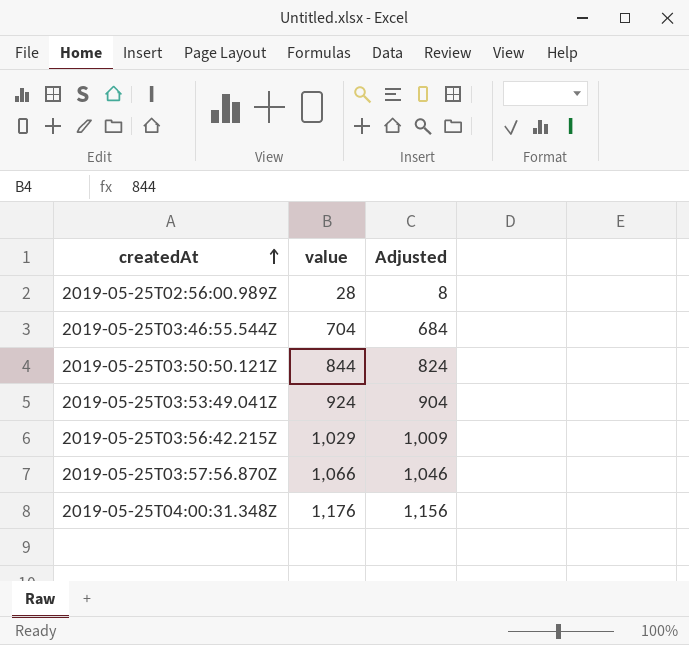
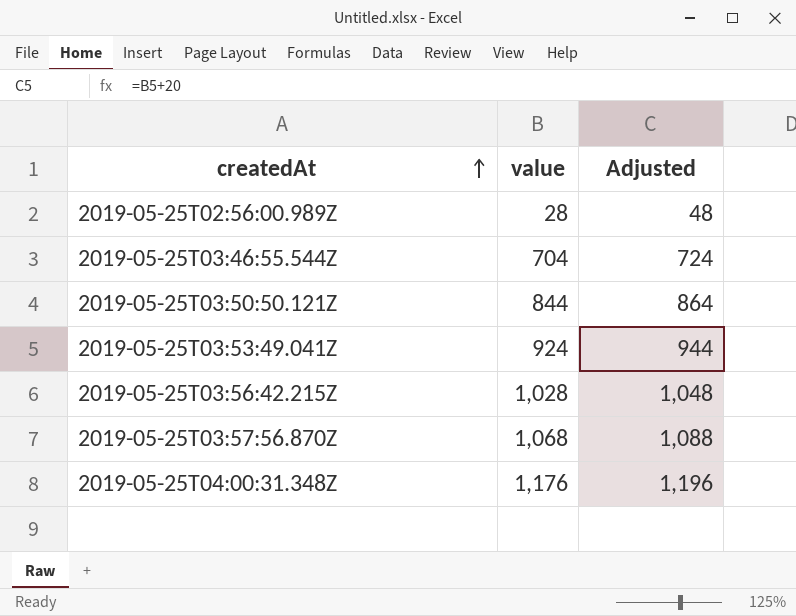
column Adjusted | formula: [value] - 20 -> [value] + 20
2019-05-25T03:56:42.215Z | value: 1,029 -> 1,028
2019-05-25T03:57:56.870Z | value: 1,066 -> 1,068

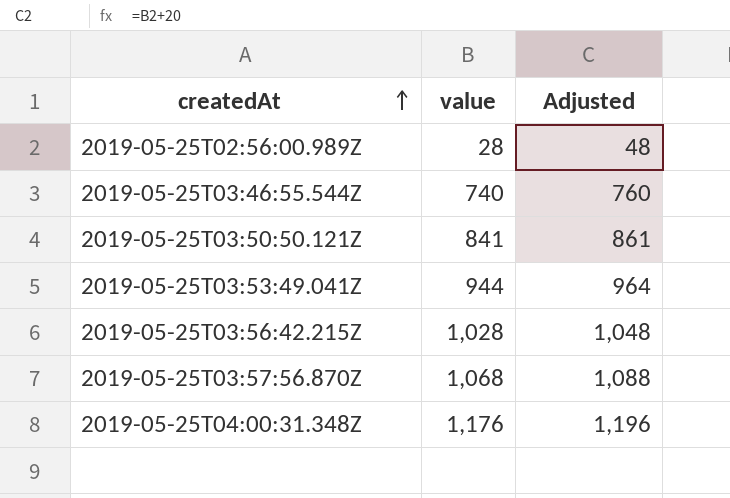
2019-05-25T03:46:55.544Z | value: 704 -> 740
2019-05-25T03:46:55.544Z | Adjusted: 724 -> 760
2019-05-25T03:50:50.121Z | value: 844 -> 841
2019-05-25T03:50:50.121Z | Adjusted: 864 -> 861
2019-05-25T03:53:49.041Z | value: 924 -> 944
2019-05-25T03:53:49.041Z | Adjusted: 944 -> 964

